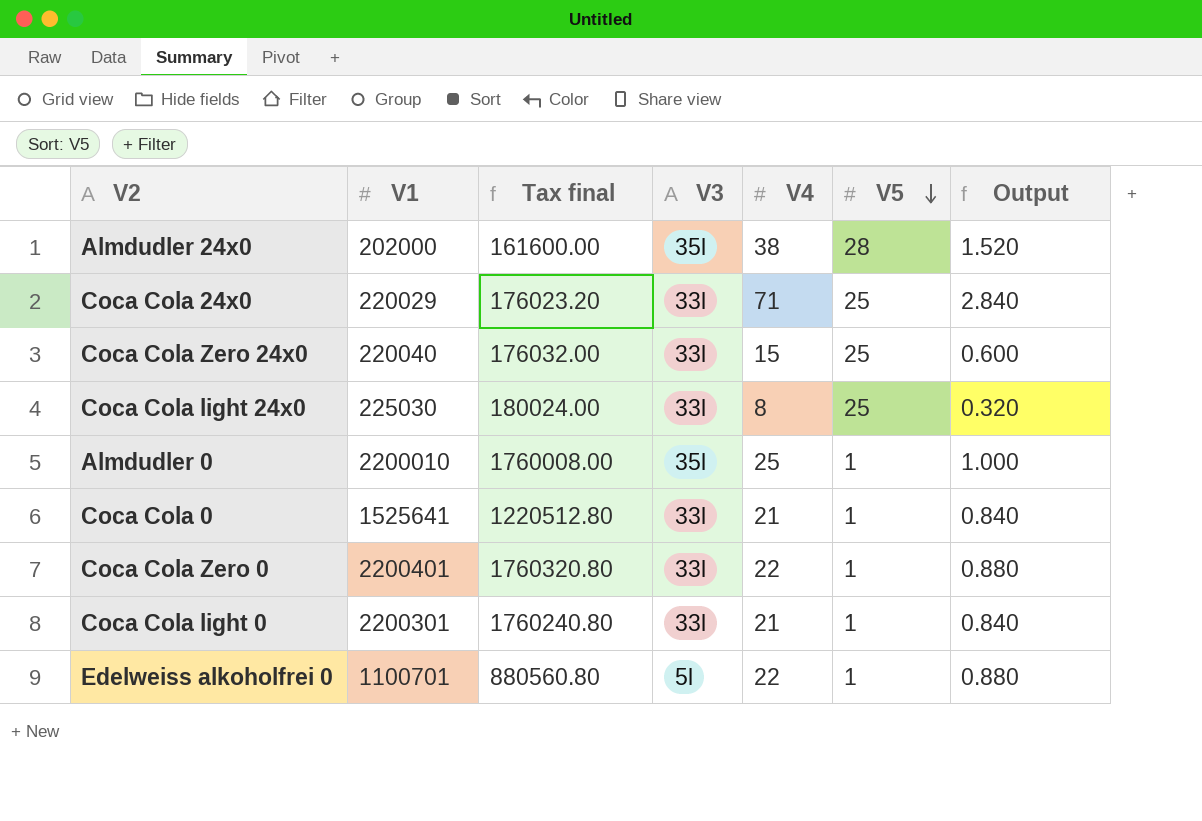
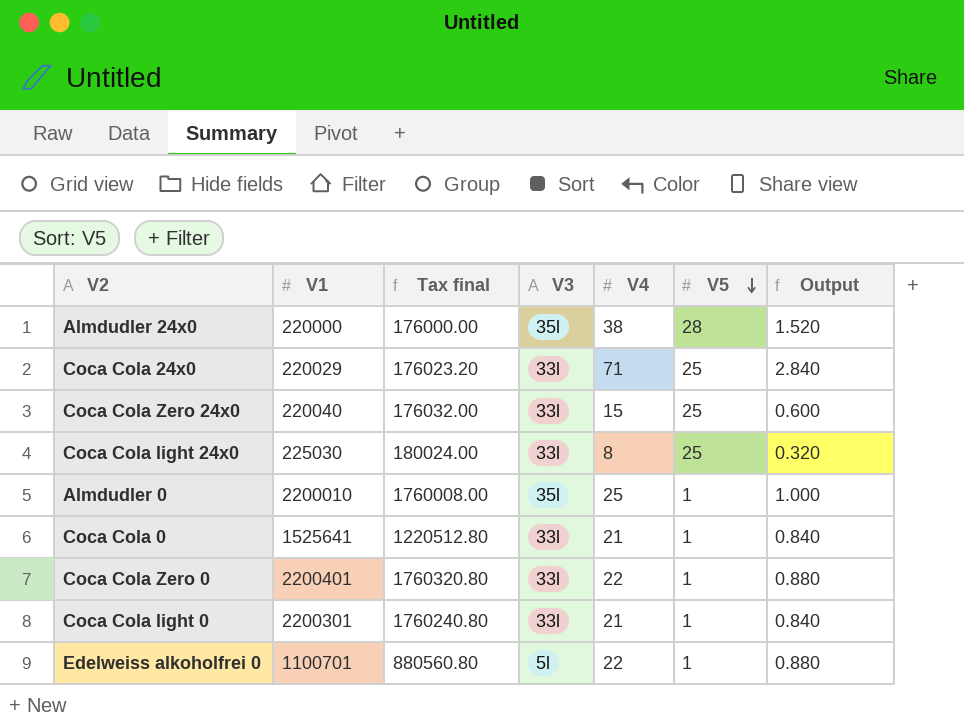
Almdudler 24x0 | V1: 202000 -> 220000
Almdudler 24x0 | Tax final: 161600.00 -> 176000.00

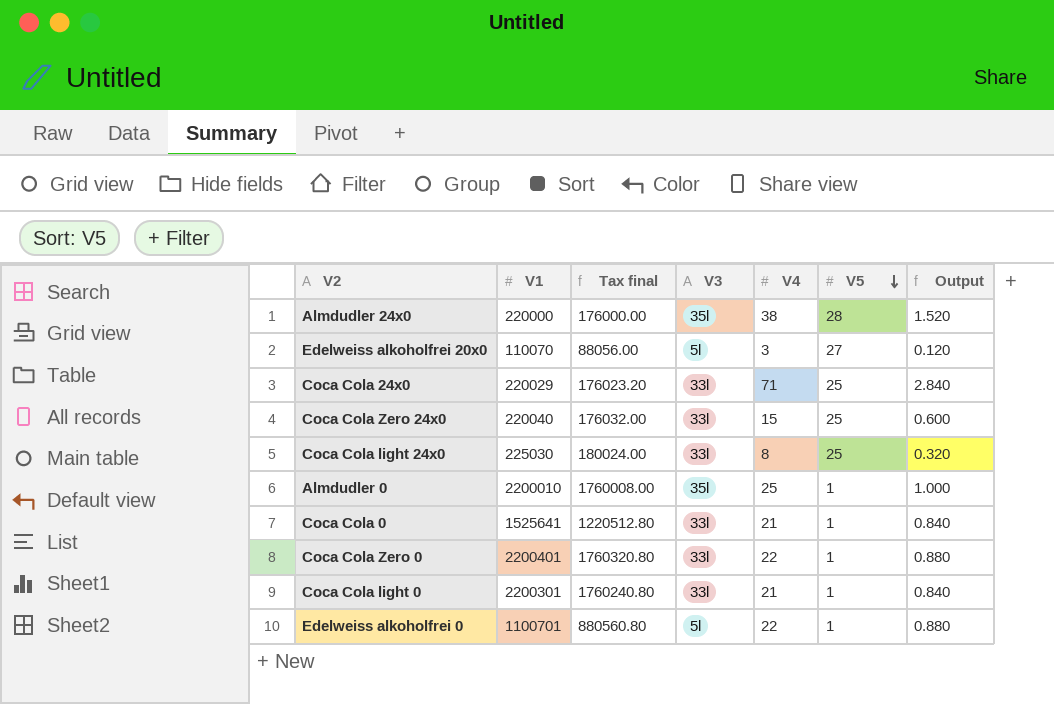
row Edelweiss alkoholfrei 20x0: none -> 110070 | 88056.00 | 5l | 3 | 27 | 0.120

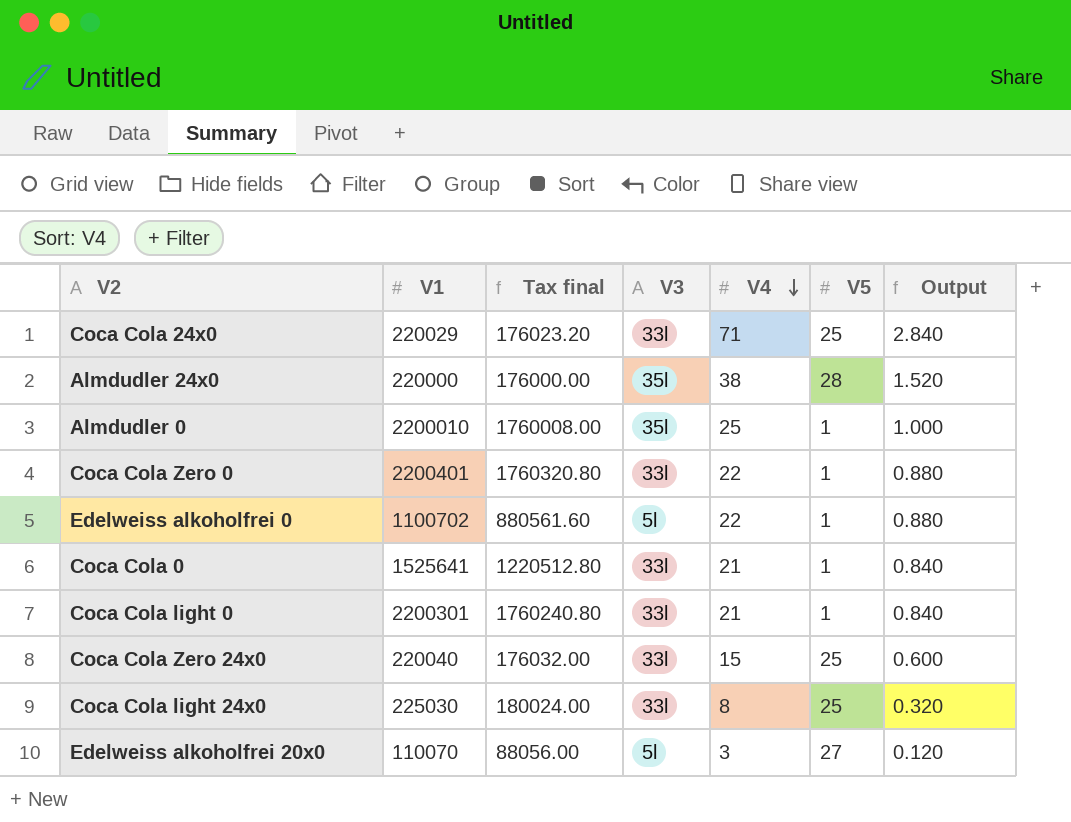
row order: V5 descending -> V4 descending
Edelweiss alkoholfrei 0 | V1: 1100701 -> 1100702
Edelweiss alkoholfrei 0 | Tax final: 880560.80 -> 880561.60

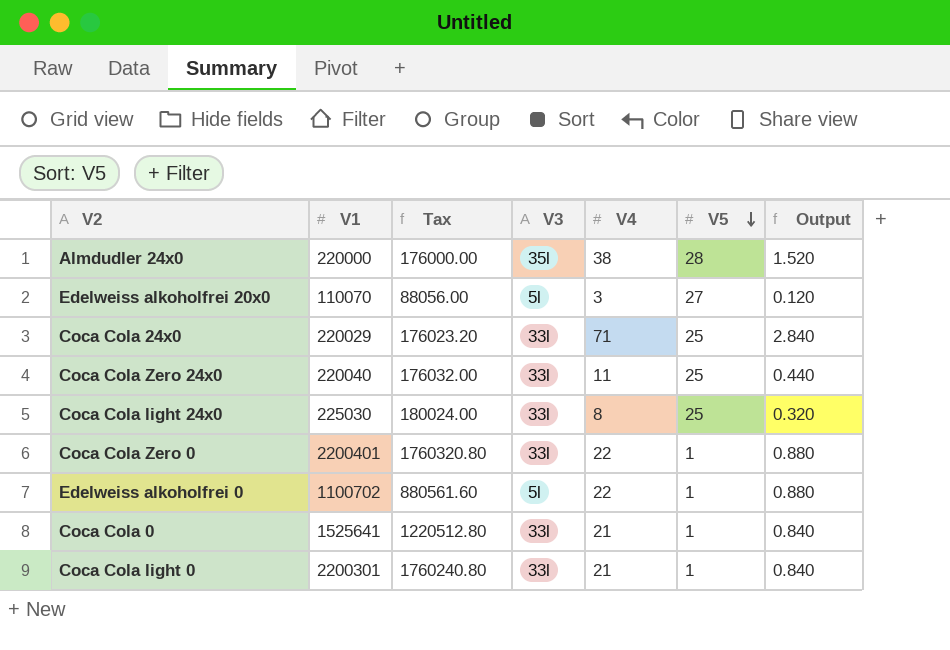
row order: V4 descending -> V5 descending
column name: Tax final -> Tax
row Almdudler 0: 2200010 | 1760008.00 | 35l | 25 | 1 | 1.000 -> none
Coca Cola Zero 24x0 | V4: 15 -> 11
Coca Cola Zero 24x0 | Output: 0.600 -> 0.440

